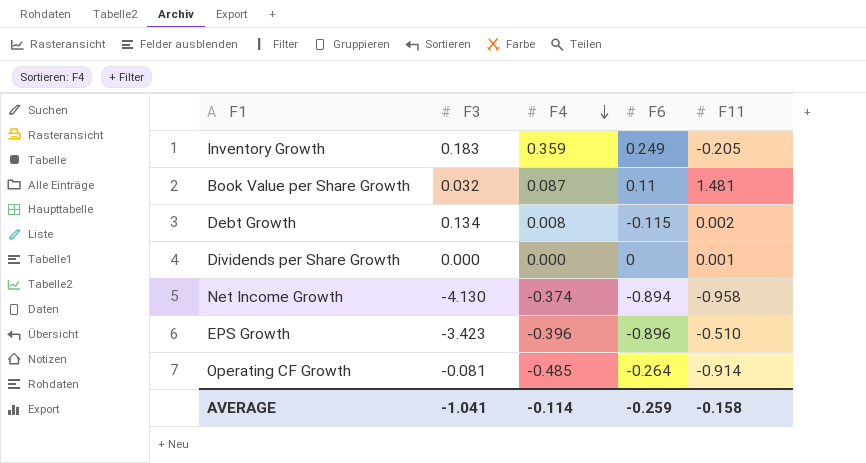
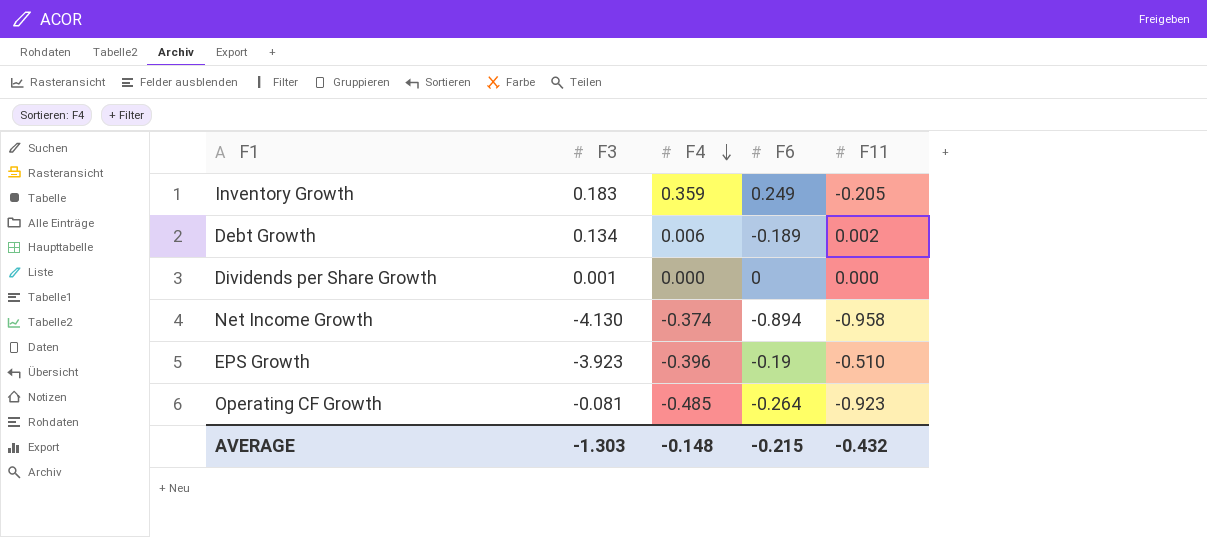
row Book Value per Share Growth: 0.032 | 0.087 | 0.11 | 1.481 -> none
Debt Growth | F4: 0.008 -> 0.006
Debt Growth | F6: -0.115 -> -0.189
Dividends per Share Growth | F3: 0.000 -> 0.001
Dividends per Share Growth | F11: 0.001 -> 0.000
EPS Growth | F3: -3.423 -> -3.923
EPS Growth | F6: -0.896 -> -0.19
Operating CF Growth | F11: -0.914 -> -0.923
AVERAGE | F3: -1.041 -> -1.303
AVERAGE | F4: -0.114 -> -0.148
AVERAGE | F6: -0.259 -> -0.215
AVERAGE | F11: -0.158 -> -0.432

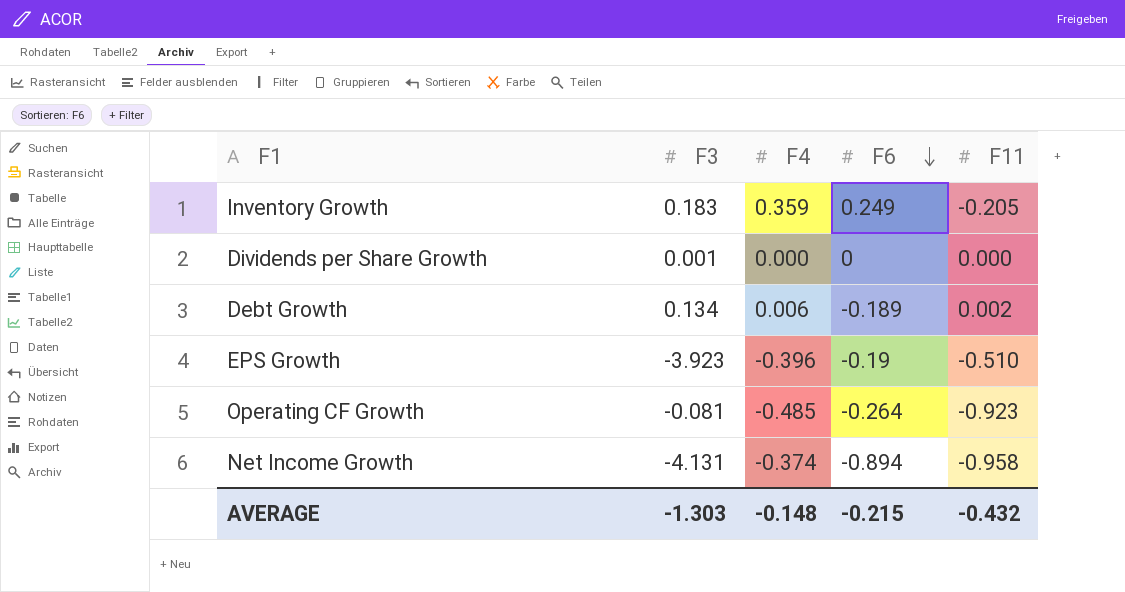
row order: F4 descending -> F6 descending
Net Income Growth | F3: -4.130 -> -4.131

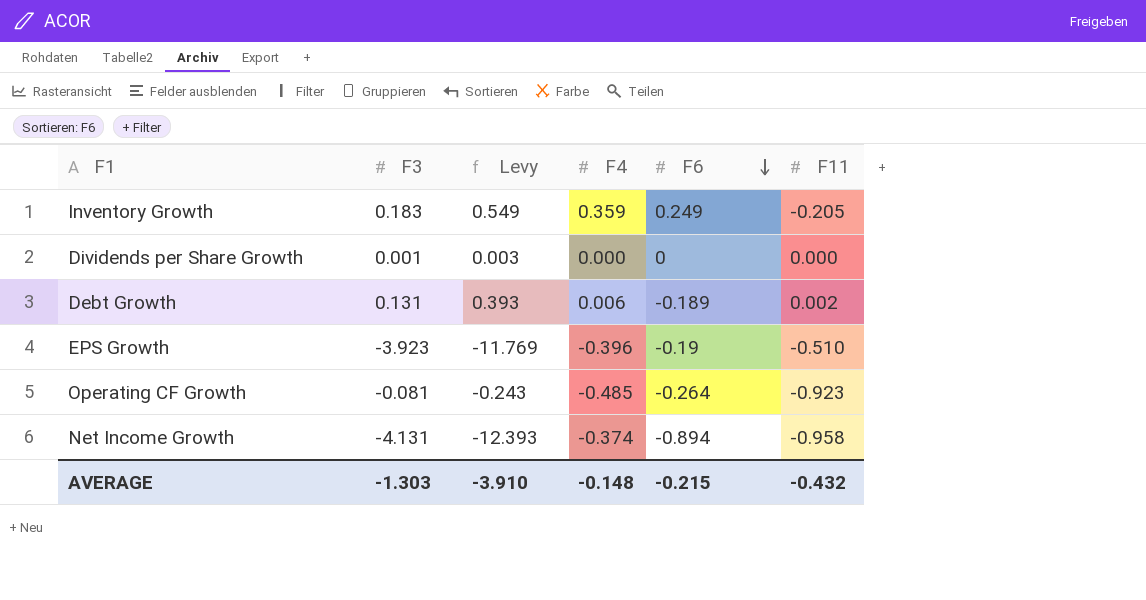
column Levy | formula: none -> [F3] * 3
Debt Growth | F3: 0.134 -> 0.131

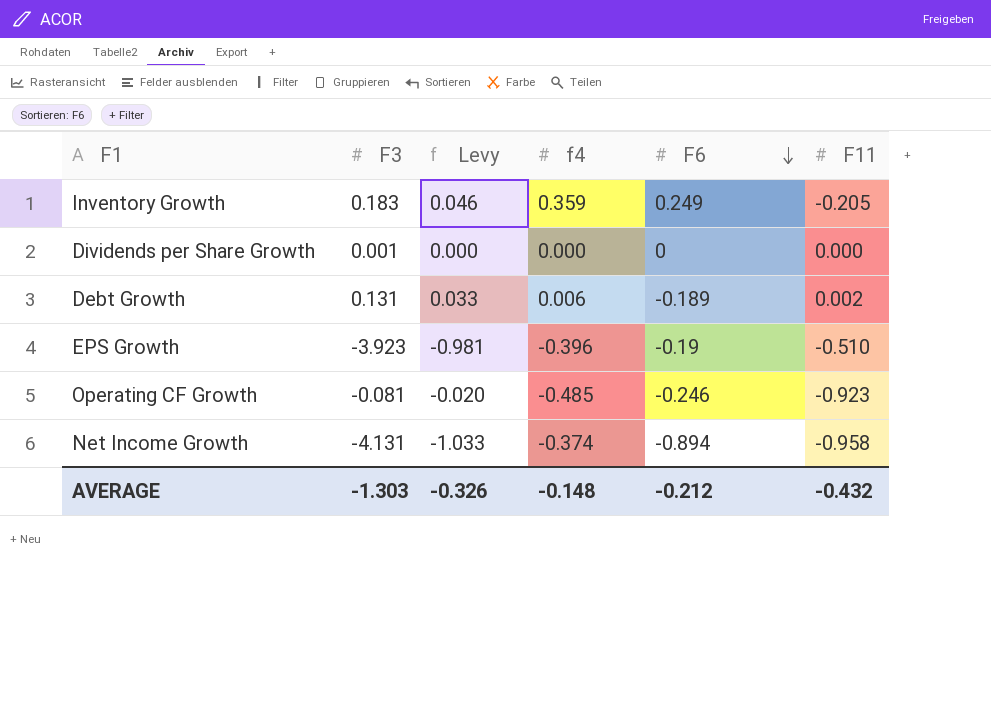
column Levy | formula: [F3] * 3 -> [F3] * 0.25
column name: F4 -> f4
Operating CF Growth | F6: -0.264 -> -0.246
AVERAGE | Levy: -3.910 -> -0.326
AVERAGE | F6: -0.215 -> -0.212

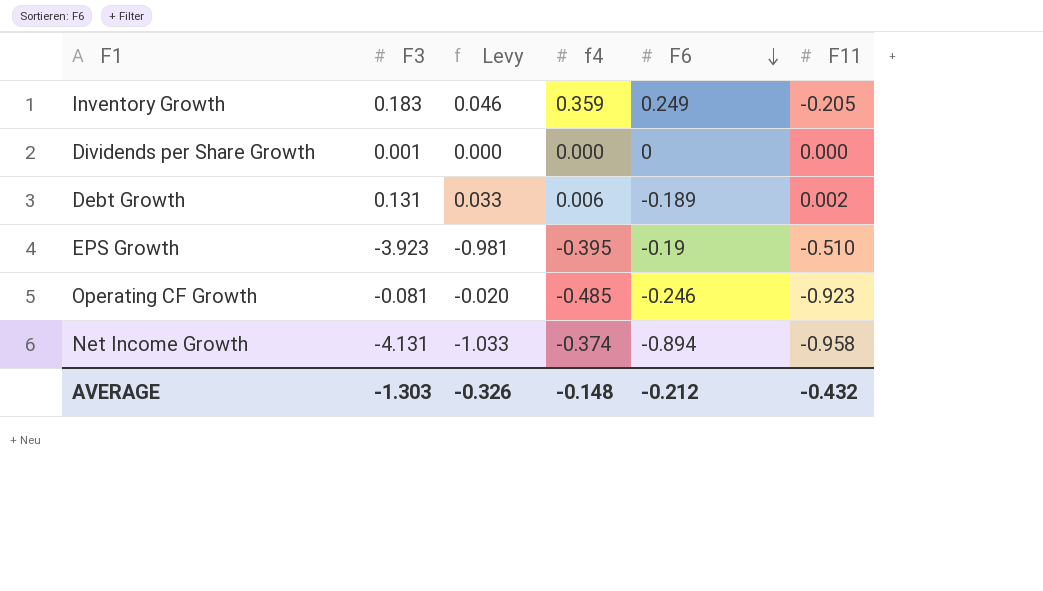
EPS Growth | f4: -0.396 -> -0.395

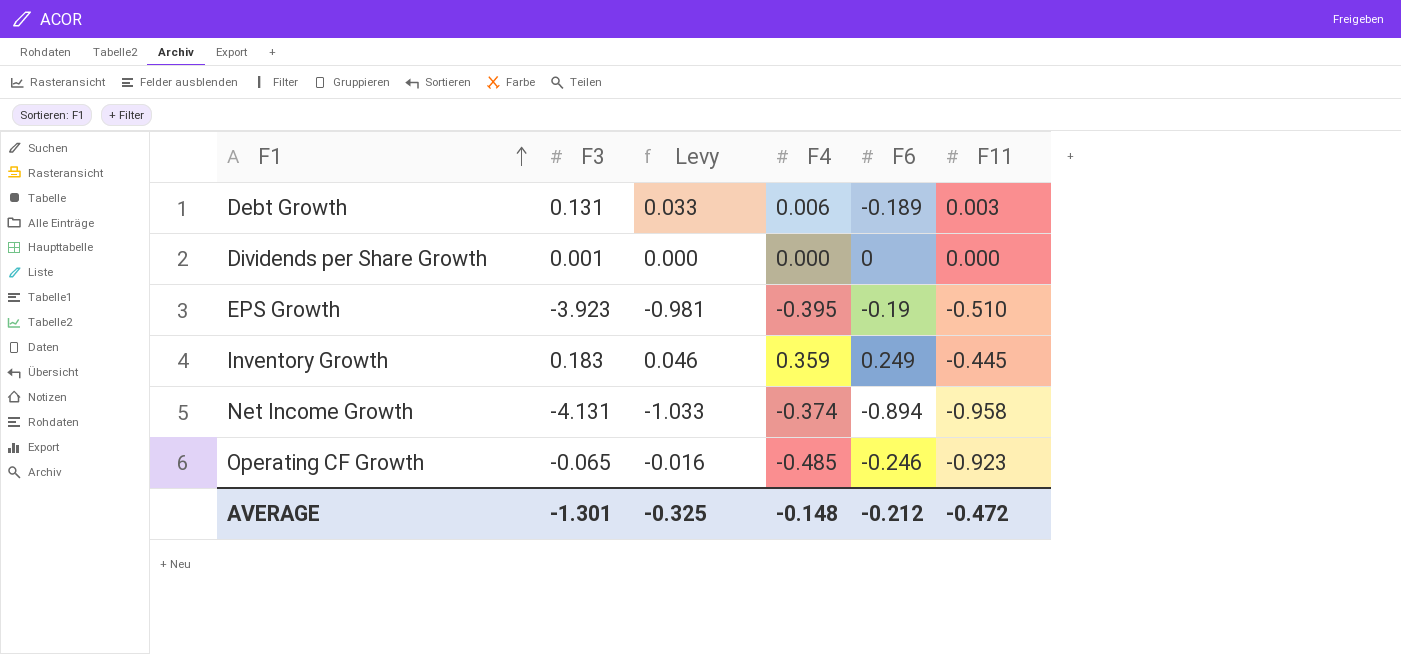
row order: F6 descending -> F1 ascending
column name: f4 -> F4
Debt Growth | F11: 0.002 -> 0.003
Inventory Growth | F11: -0.205 -> -0.445
Operating CF Growth | F3: -0.081 -> -0.065
Operating CF Growth | Levy: -0.020 -> -0.016
AVERAGE | F3: -1.303 -> -1.301
AVERAGE | Levy: -0.326 -> -0.325
AVERAGE | F11: -0.432 -> -0.472

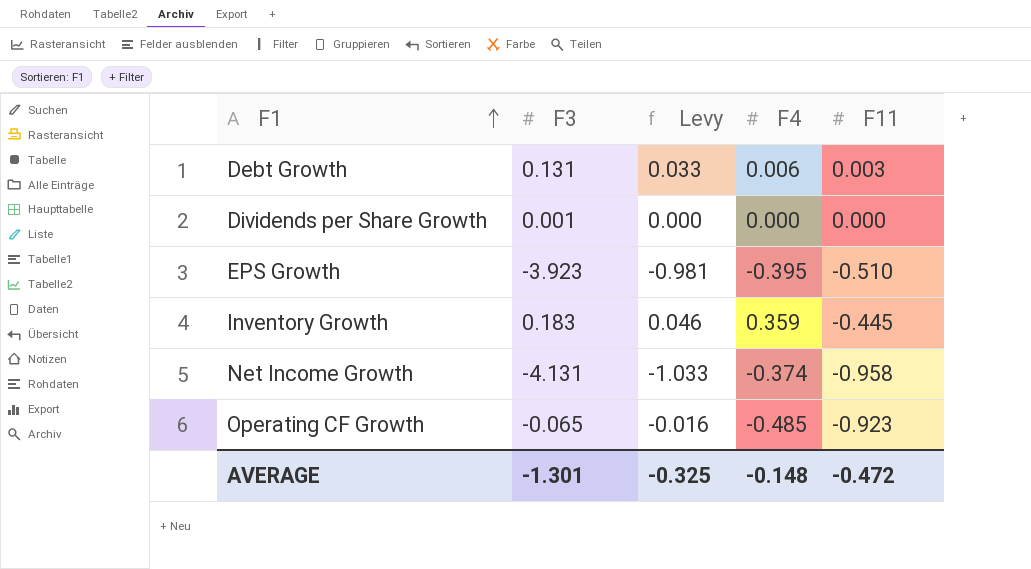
column F6 | position: 5 -> none

